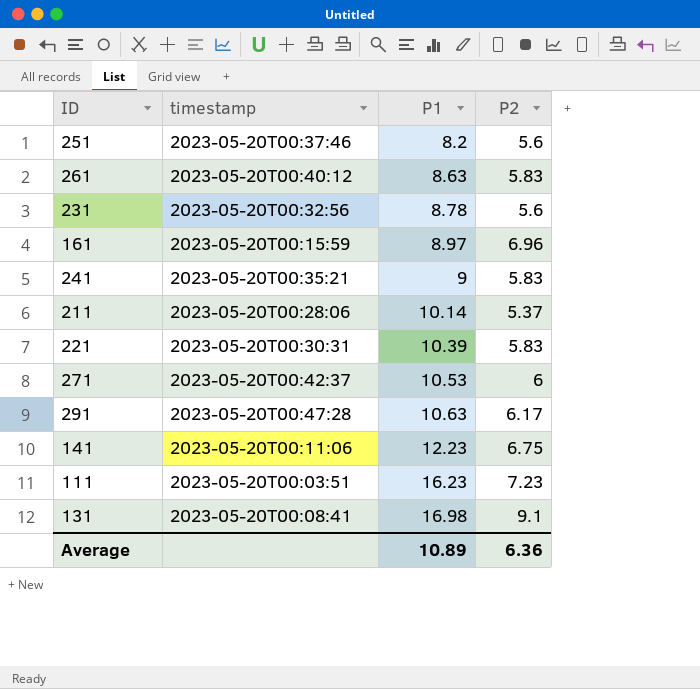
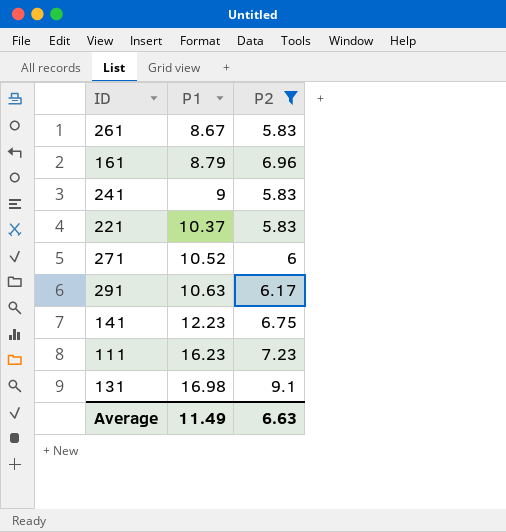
filter: none -> P2 >= 5.83
column timestamp | position: 2 -> none
261 | P1: 8.63 -> 8.67
161 | P1: 8.97 -> 8.79
221 | P1: 10.39 -> 10.37
271 | P1: 10.53 -> 10.52
Average | P1: 10.89 -> 11.49
Average | P2: 6.36 -> 6.63

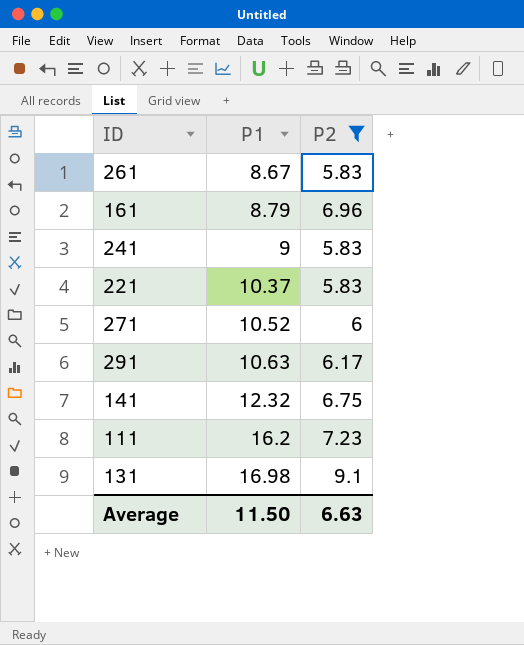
141 | P1: 12.23 -> 12.32
111 | P1: 16.23 -> 16.2
Average | P1: 11.49 -> 11.50

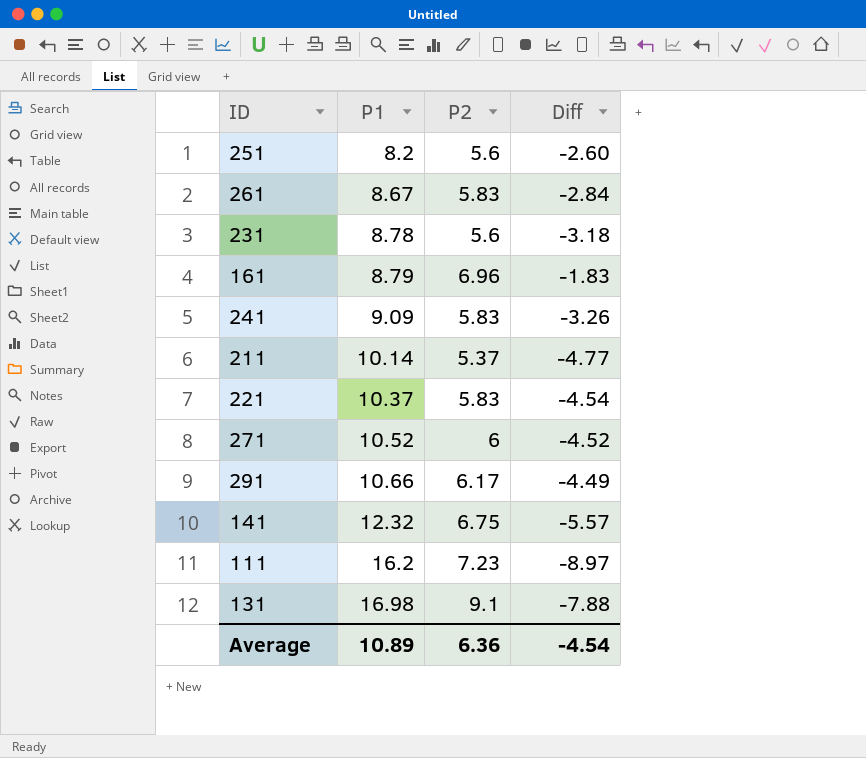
filter: P2 >= 5.83 -> none
column Diff | formula: none -> [P2] - [P1]
241 | P1: 9 -> 9.09
291 | P1: 10.63 -> 10.66
Average | P1: 11.50 -> 10.89
Average | P2: 6.63 -> 6.36

